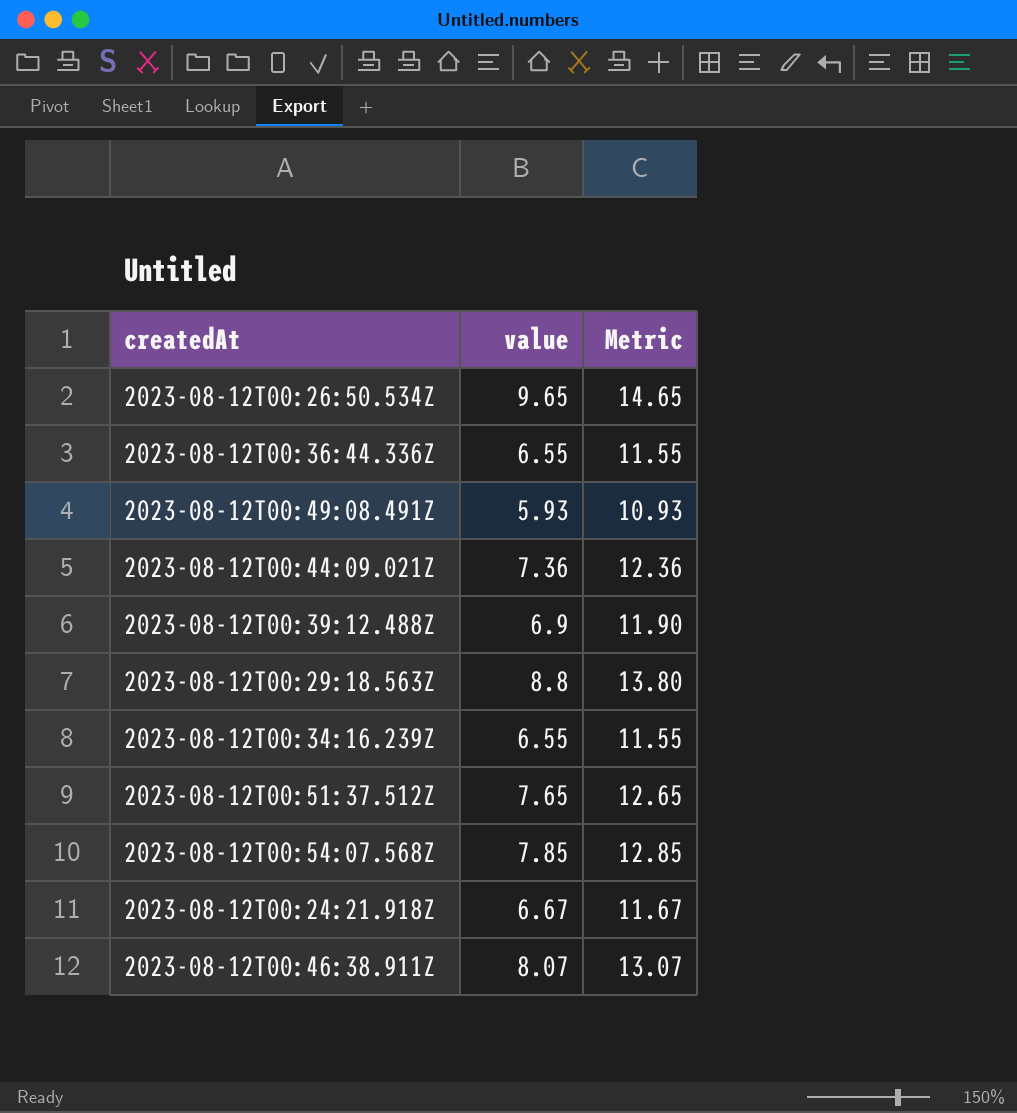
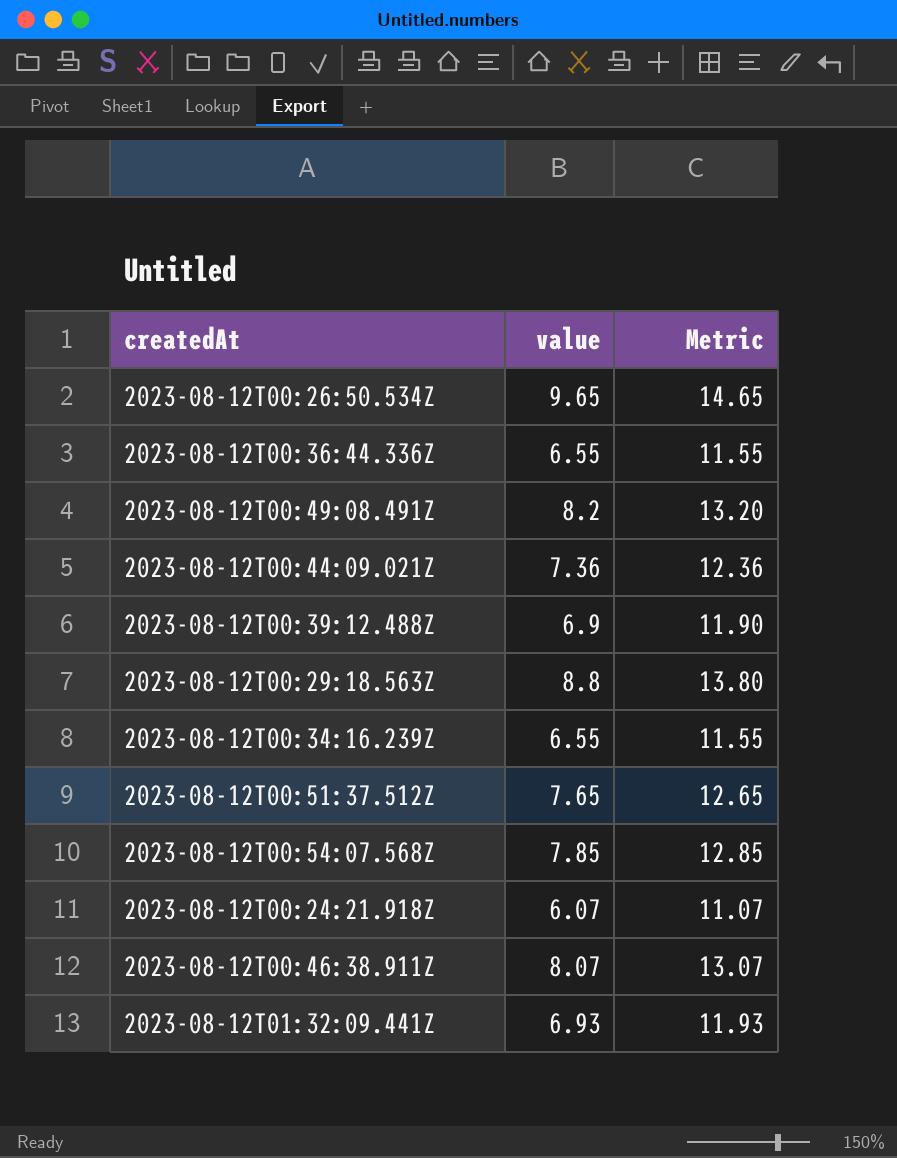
2023-08-12T00:49:08.491Z | value: 5.93 -> 8.2
2023-08-12T00:49:08.491Z | Metric: 10.93 -> 13.20
2023-08-12T00:24:21.918Z | value: 6.67 -> 6.07
2023-08-12T00:24:21.918Z | Metric: 11.67 -> 11.07
row 2023-08-12T01:32:09.441Z: none -> 6.93 | 11.93

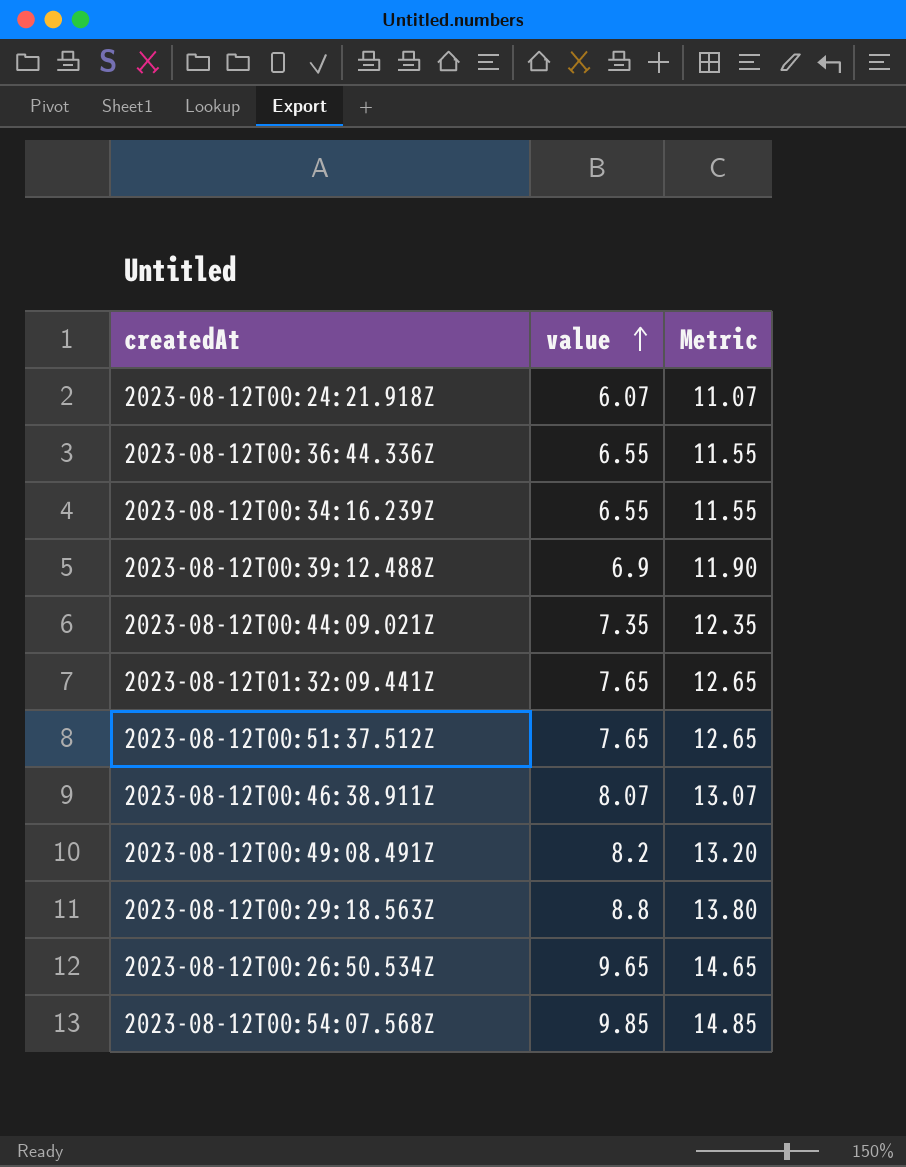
row order: none -> value ascending
2023-08-12T00:44:09.021Z | value: 7.36 -> 7.35
2023-08-12T00:44:09.021Z | Metric: 12.36 -> 12.35
2023-08-12T01:32:09.441Z | value: 6.93 -> 7.65
2023-08-12T01:32:09.441Z | Metric: 11.93 -> 12.65
2023-08-12T00:54:07.568Z | value: 7.85 -> 9.85
2023-08-12T00:54:07.568Z | Metric: 12.85 -> 14.85

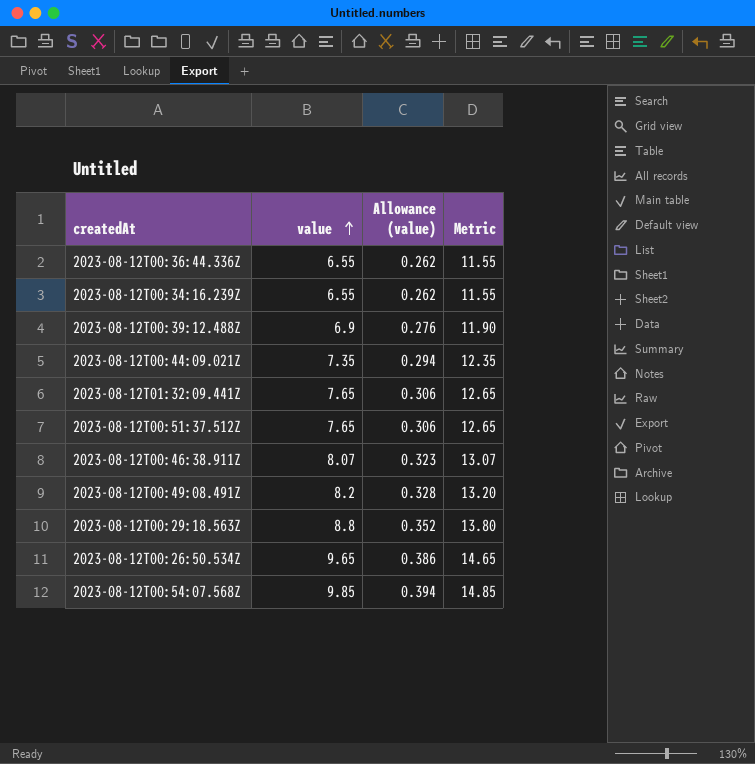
column Allowance (value) | formula: none -> [value] * 0.04
row 2023-08-12T00:24:21.918Z: 6.07 | 11.07 -> none

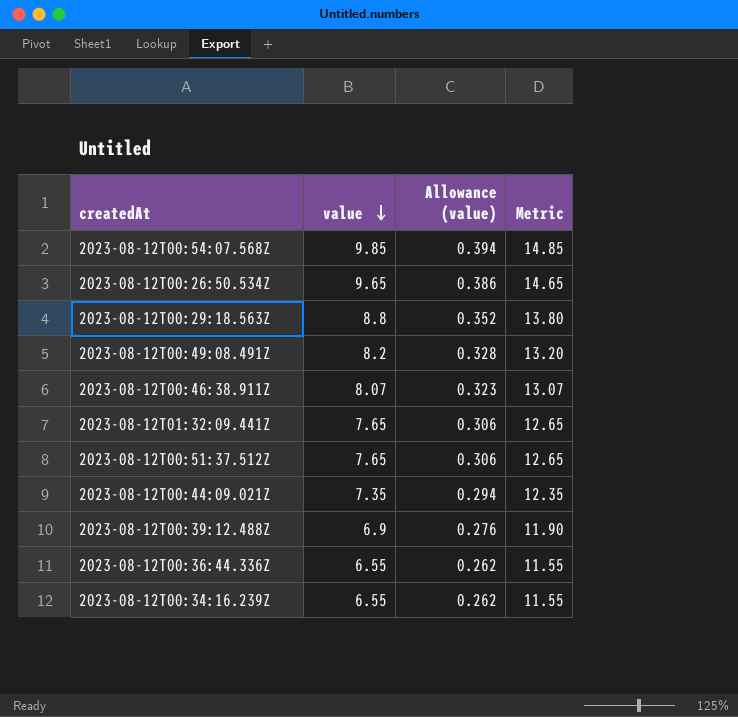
row order: value ascending -> value descending

